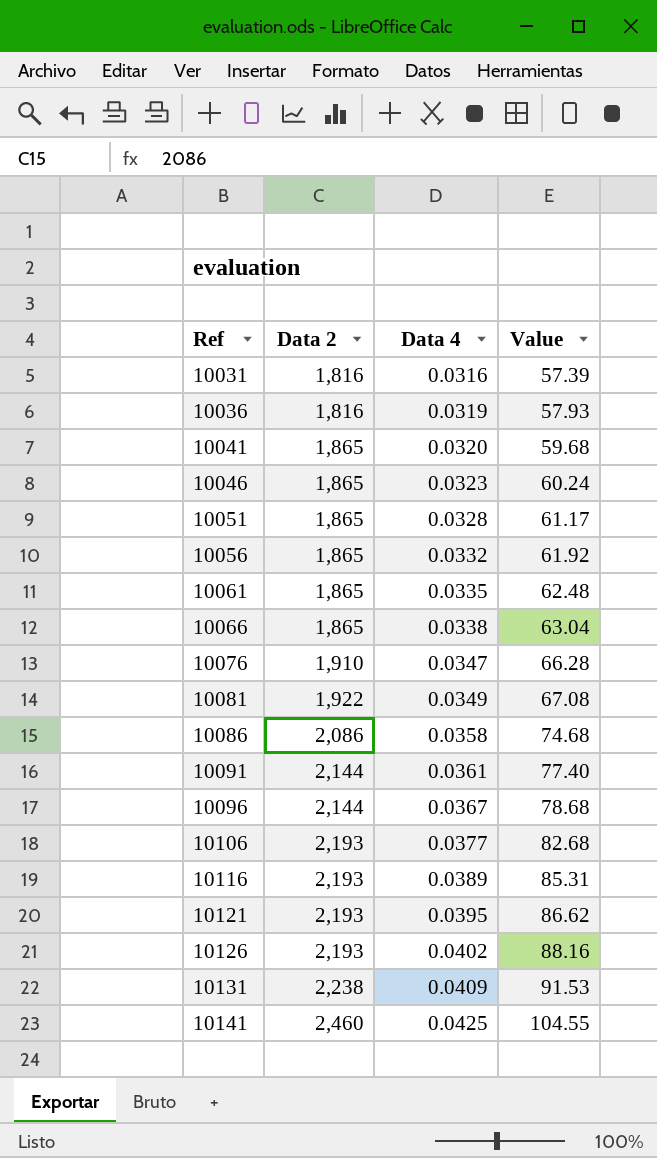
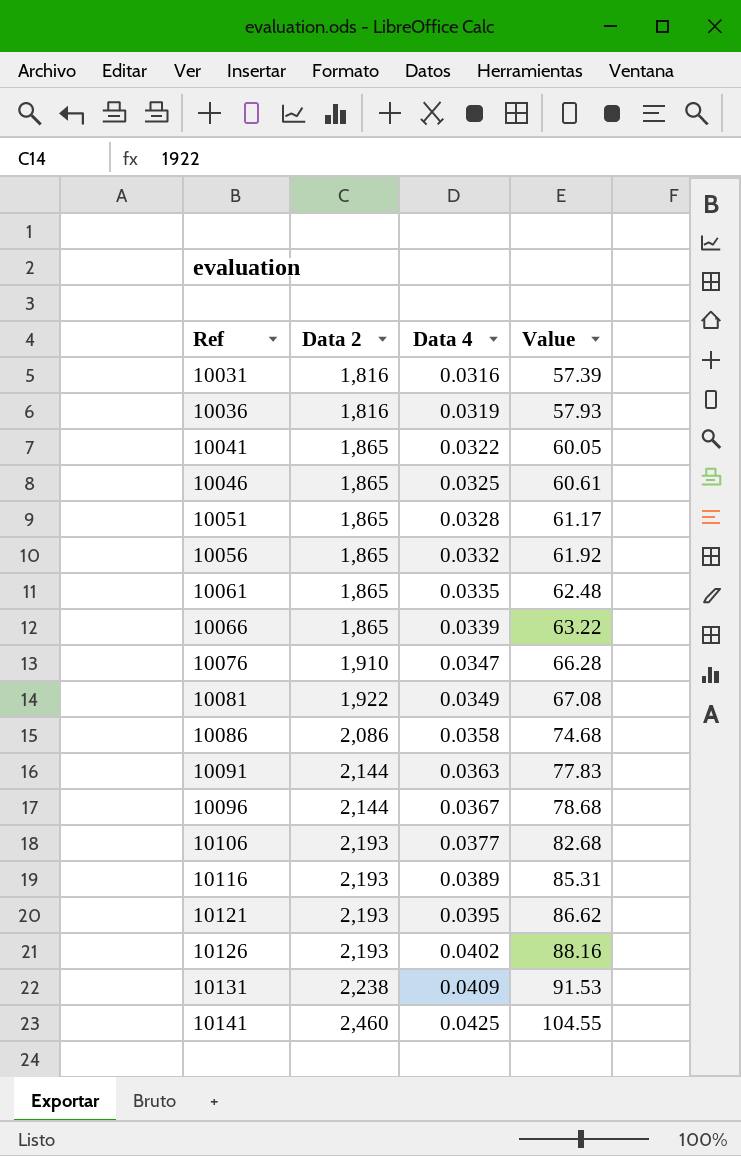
10041 | Data 4: 0.0320 -> 0.0322
10041 | Value: 59.68 -> 60.05
10046 | Data 4: 0.0323 -> 0.0325
10046 | Value: 60.24 -> 60.61
10066 | Data 4: 0.0338 -> 0.0339
10066 | Value: 63.04 -> 63.22
10091 | Data 4: 0.0361 -> 0.0363
10091 | Value: 77.40 -> 77.83

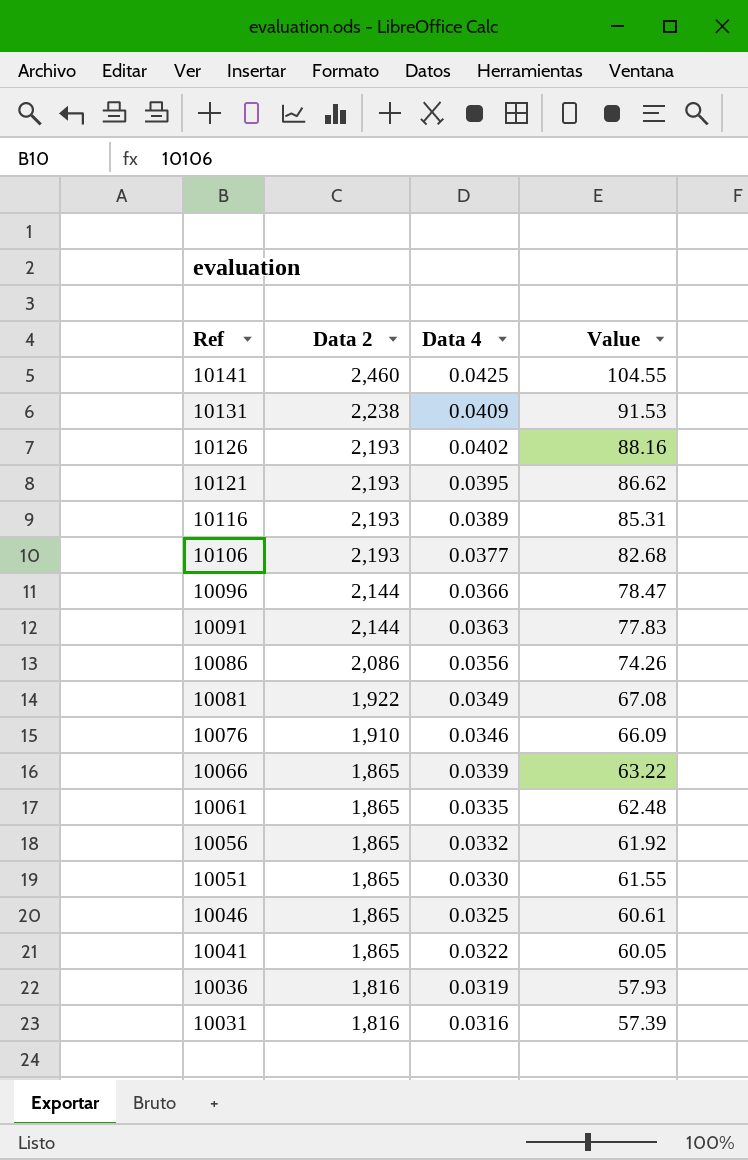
row order: Ref ascending -> Ref descending
10096 | Data 4: 0.0367 -> 0.0366
10096 | Value: 78.68 -> 78.47
10086 | Data 4: 0.0358 -> 0.0356
10086 | Value: 74.68 -> 74.26
10076 | Data 4: 0.0347 -> 0.0346
10076 | Value: 66.28 -> 66.09
10051 | Data 4: 0.0328 -> 0.0330
10051 | Value: 61.17 -> 61.55

